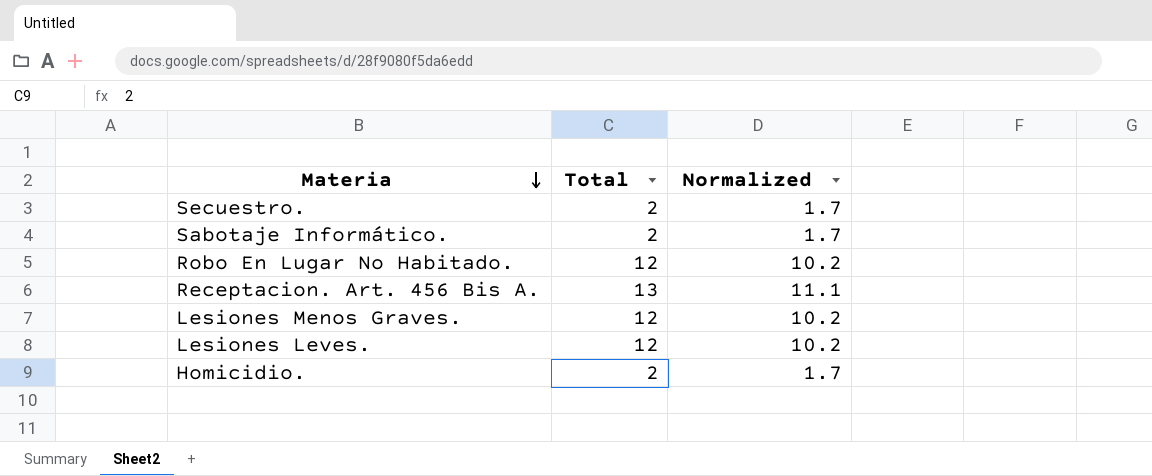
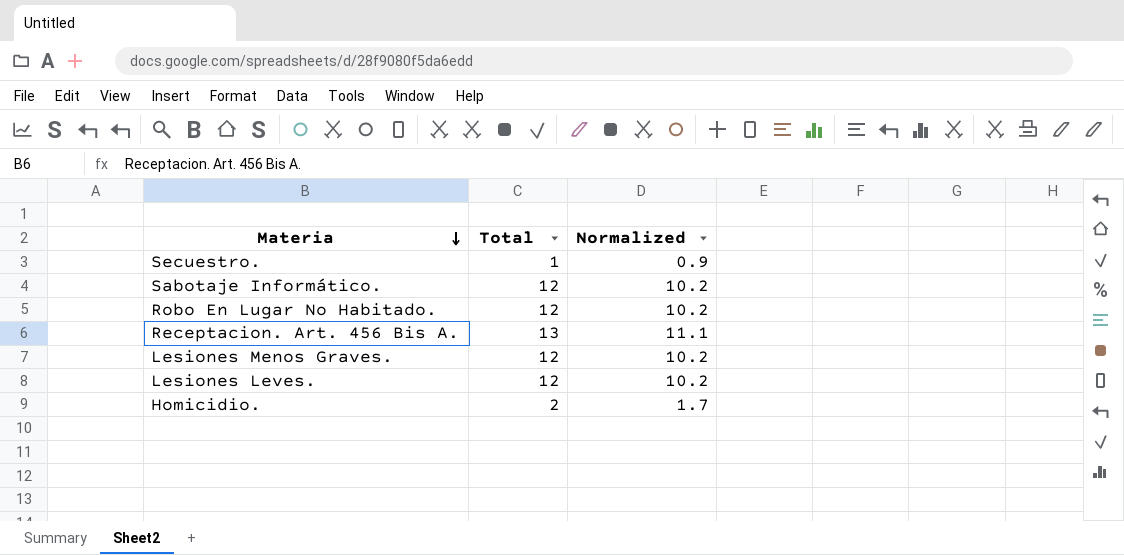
Secuestro. | Total: 2 -> 1
Secuestro. | Normalized: 1.7 -> 0.9
Sabotaje Informático. | Total: 2 -> 12
Sabotaje Informático. | Normalized: 1.7 -> 10.2

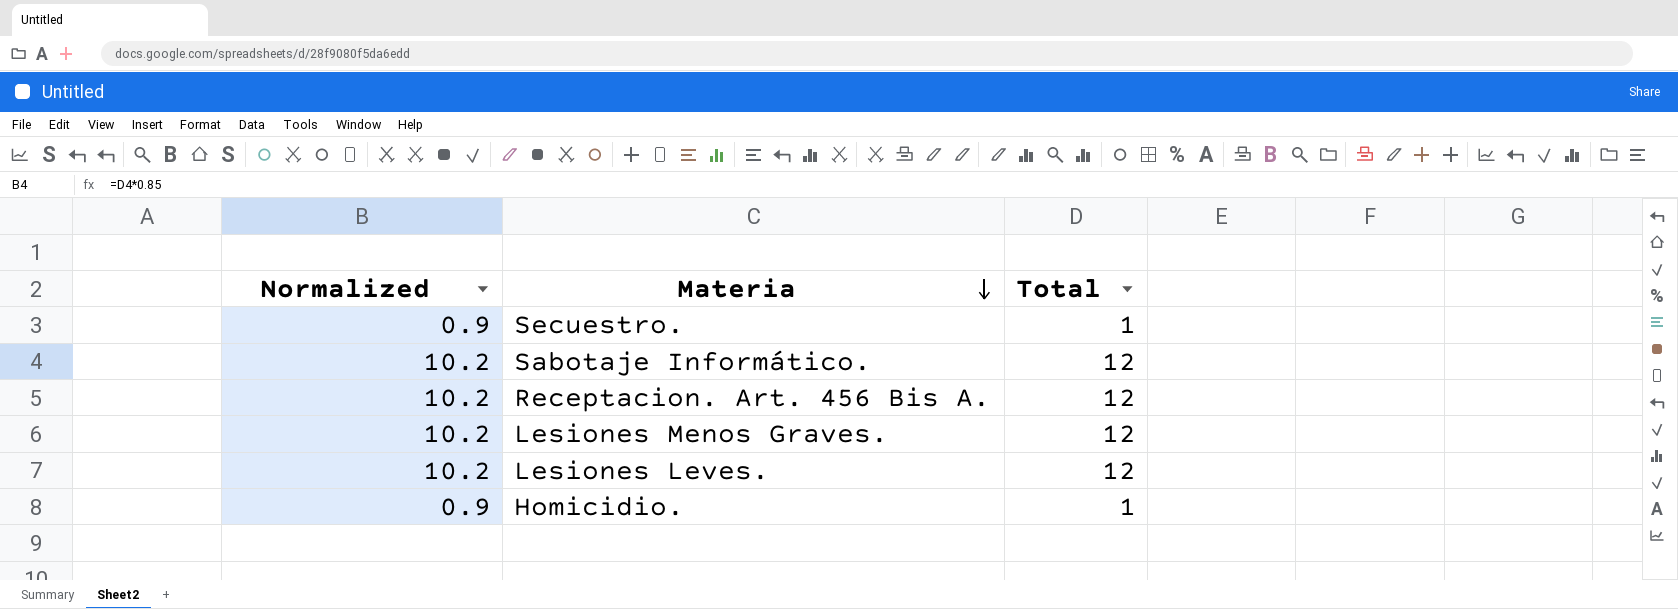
column Normalized | position: 3 -> 1
row Robo En Lugar No Habitado.: 12 | 10.2 -> none
Receptacion. Art. 456 Bis A. | Normalized: 11.1 -> 10.2
Receptacion. Art. 456 Bis A. | Total: 13 -> 12
Homicidio. | Normalized: 1.7 -> 0.9
Homicidio. | Total: 2 -> 1

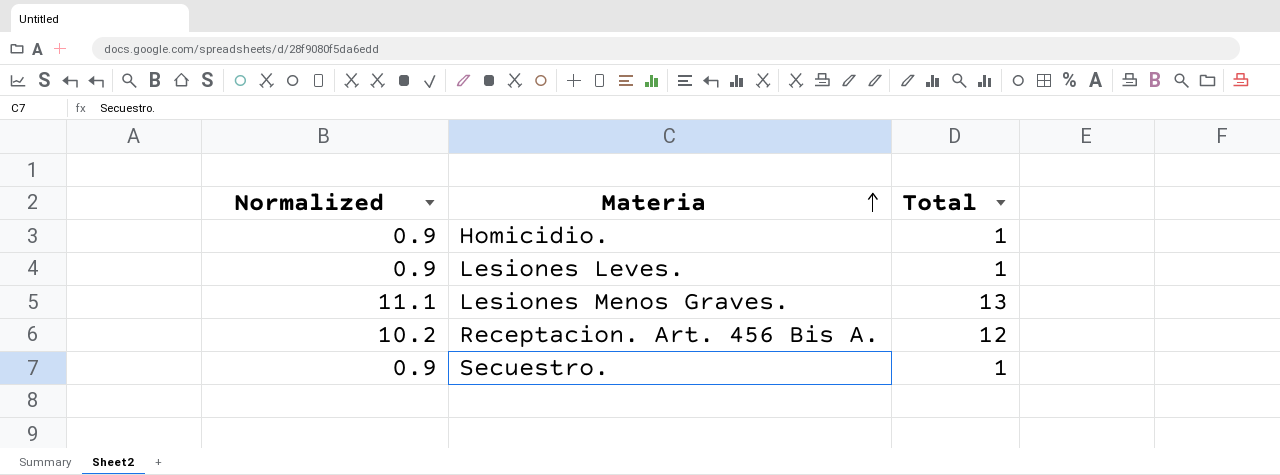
row order: Materia descending -> Materia ascending
row Sabotaje Informático.: 10.2 | 12 -> none
Lesiones Leves. | Normalized: 10.2 -> 0.9
Lesiones Leves. | Total: 12 -> 1
Lesiones Menos Graves. | Normalized: 10.2 -> 11.1
Lesiones Menos Graves. | Total: 12 -> 13

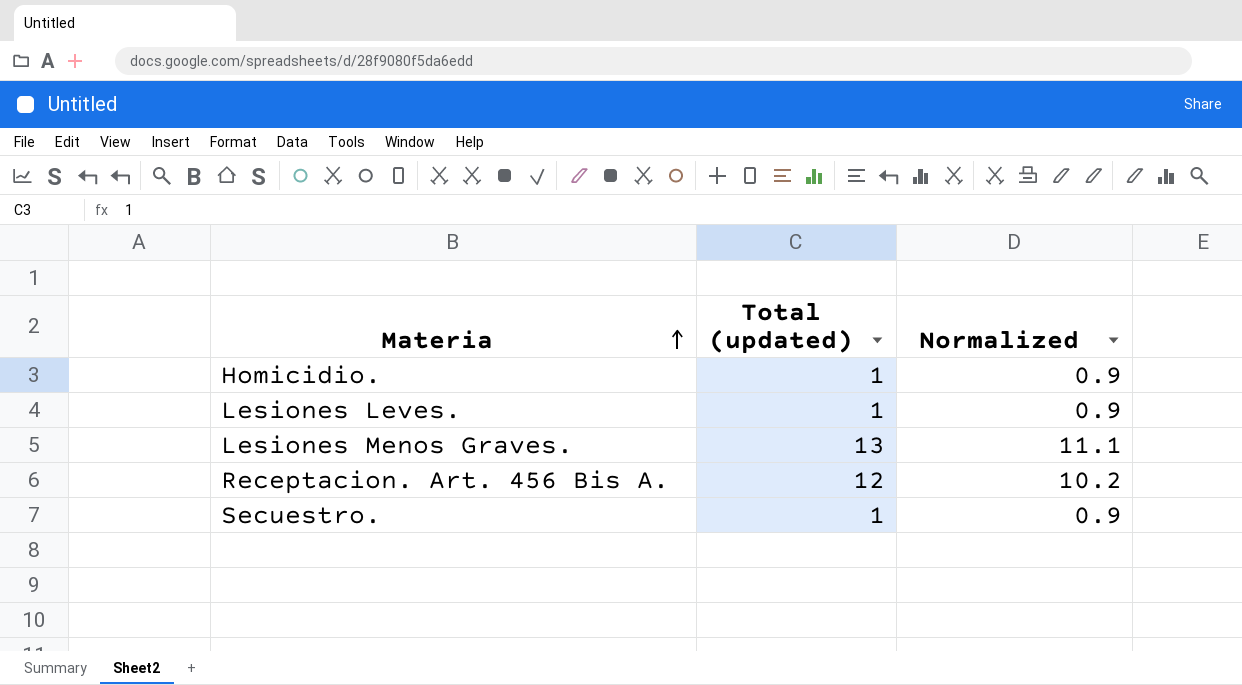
column name: Total -> Total (updated)
column Normalized | position: 1 -> 3

